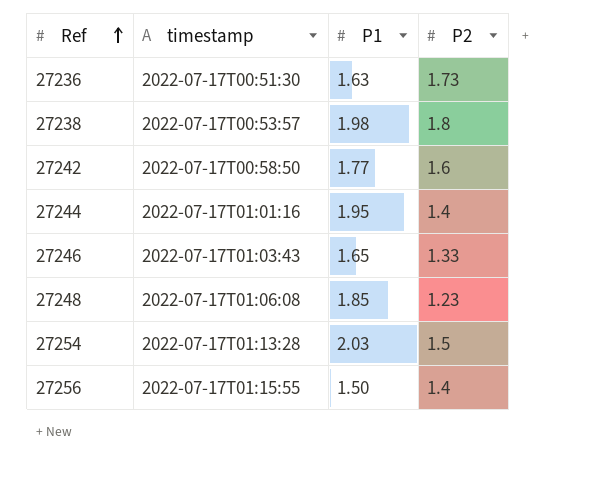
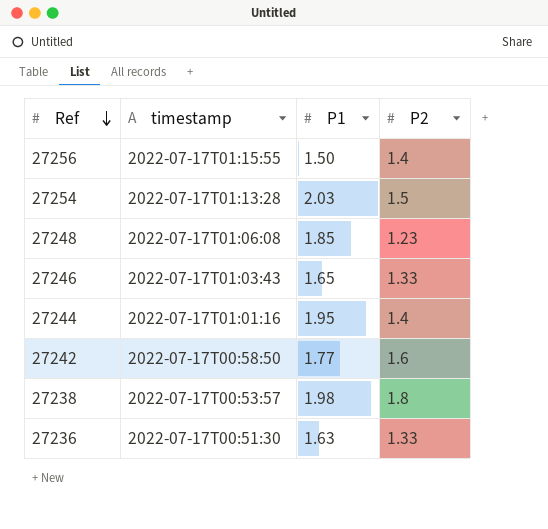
row order: Ref ascending -> Ref descending
27236 | P2: 1.73 -> 1.33

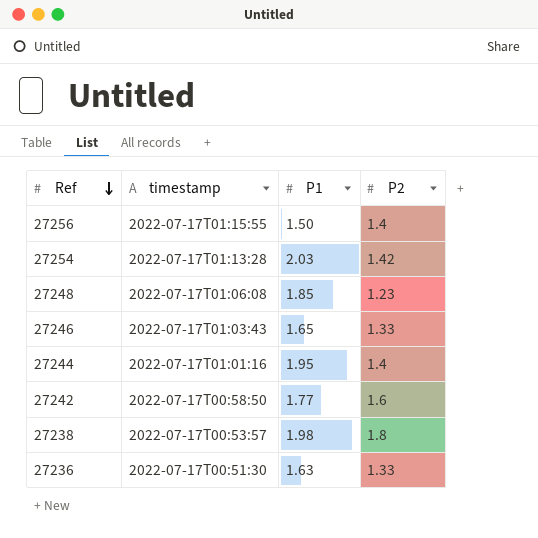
27254 | P2: 1.5 -> 1.42

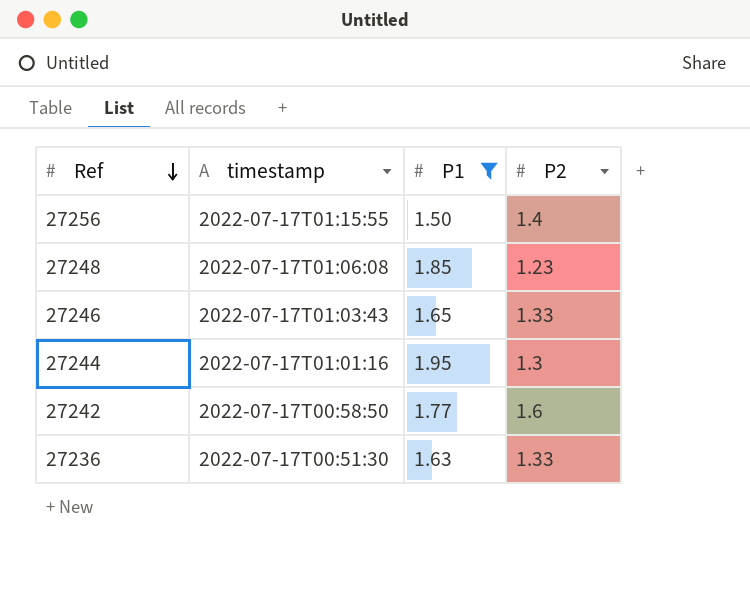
filter: none -> P1 <= 1.95
27244 | P2: 1.4 -> 1.3

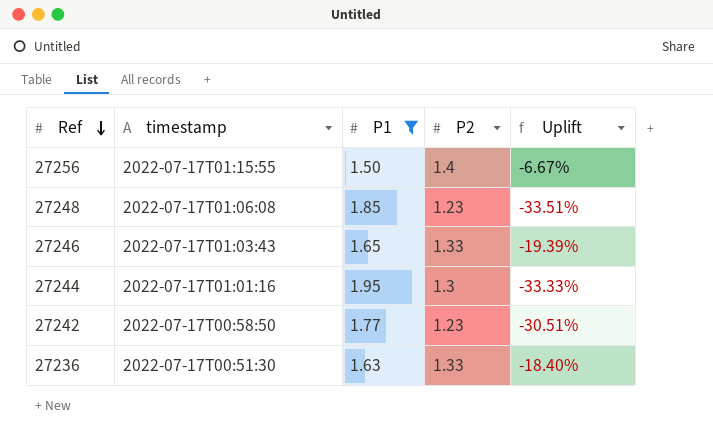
column Uplift | formula: none -> ([P2] - [P1]) / [P1]
27242 | P2: 1.6 -> 1.23

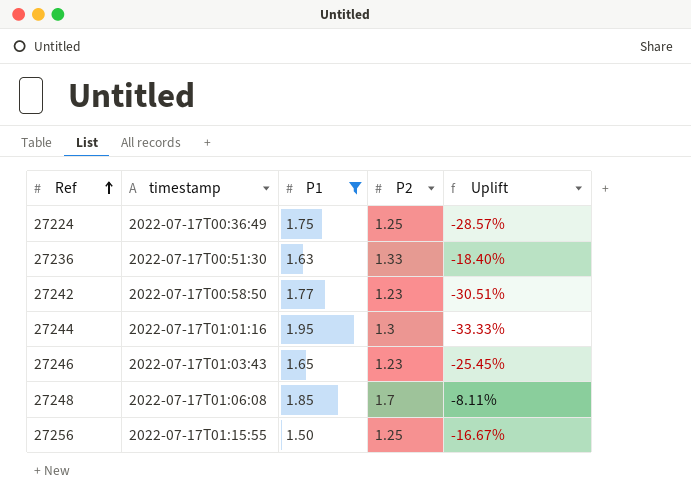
row order: Ref descending -> Ref ascending
row 27224: none -> 2022-07-17T00:36:49 | 1.75 | 1.25 | -28.57%
27246 | P2: 1.33 -> 1.23
27246 | Uplift: -19.39% -> -25.45%
27248 | P2: 1.23 -> 1.7
27248 | Uplift: -33.51% -> -8.11%
27256 | P2: 1.4 -> 1.25
27256 | Uplift: -6.67% -> -16.67%

